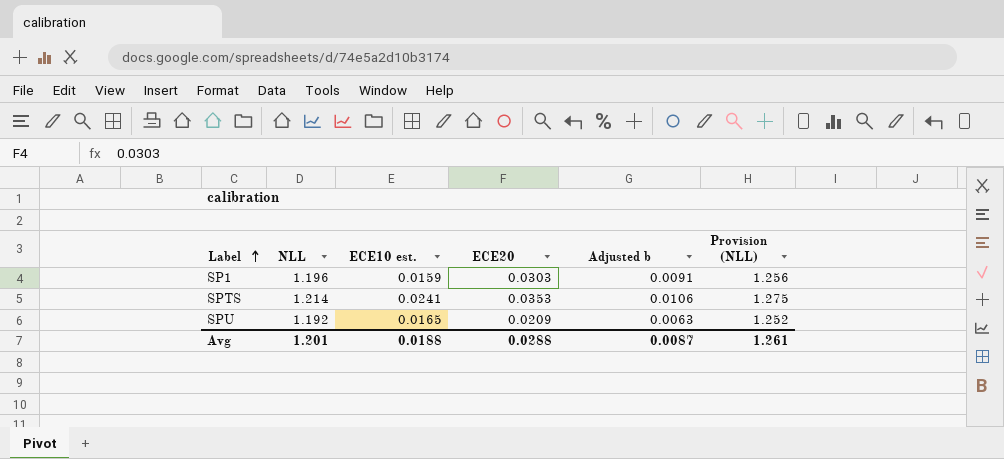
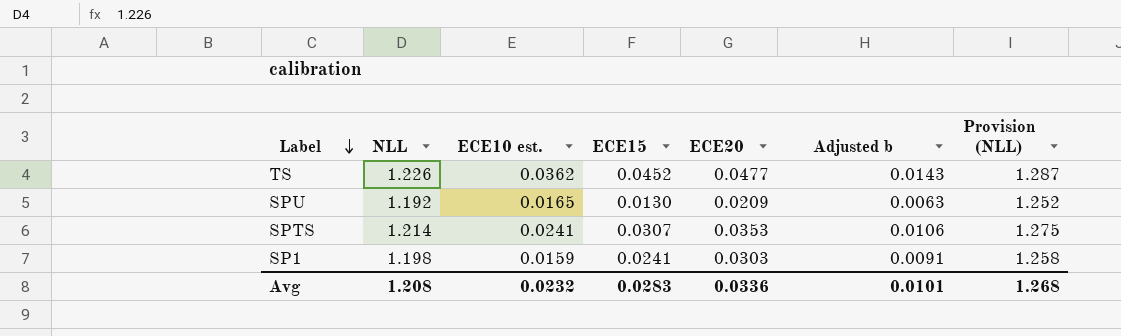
row order: Label ascending -> Label descending
column ECE15 | position: none -> 4
row TS: none -> 1.226 | 0.0362 | 0.0452 | 0.0477 | 0.0143 | 1.287
SP1 | NLL: 1.196 -> 1.198
SP1 | Provision (NLL): 1.256 -> 1.258
Avg | NLL: 1.201 -> 1.208
Avg | ECE10 est.: 0.0188 -> 0.0232
Avg | ECE20: 0.0288 -> 0.0336
Avg | Adjusted b: 0.0087 -> 0.0101
Avg | Provision (NLL): 1.261 -> 1.268

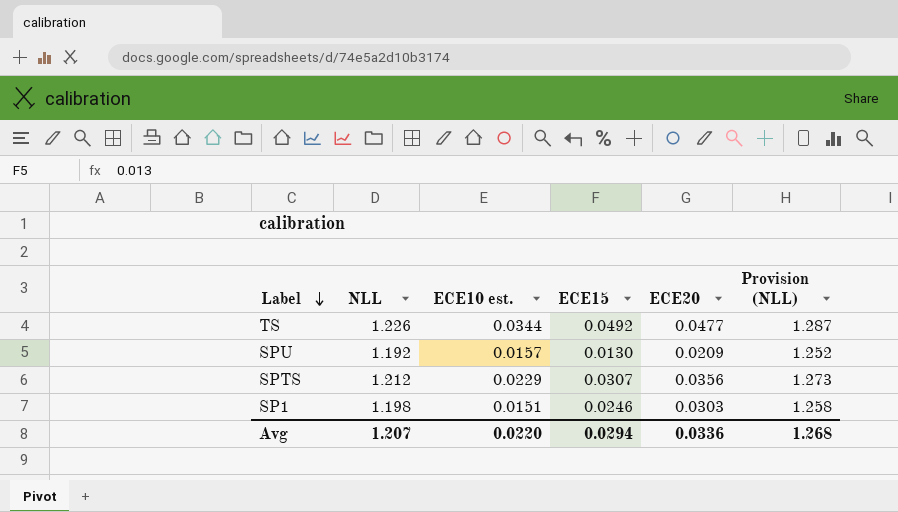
column Adjusted b | formula: [ECE20] * 0.3 -> none
TS | ECE10 est.: 0.0362 -> 0.0344
TS | ECE15: 0.0452 -> 0.0492
SPU | ECE10 est.: 0.0165 -> 0.0157
SPTS | NLL: 1.214 -> 1.212
SPTS | ECE10 est.: 0.0241 -> 0.0229
SPTS | ECE20: 0.0353 -> 0.0356
SPTS | Provision (NLL): 1.275 -> 1.273
SP1 | ECE10 est.: 0.0159 -> 0.0151
SP1 | ECE15: 0.0241 -> 0.0246
Avg | NLL: 1.208 -> 1.207
Avg | ECE10 est.: 0.0232 -> 0.0220
Avg | ECE15: 0.0283 -> 0.0294

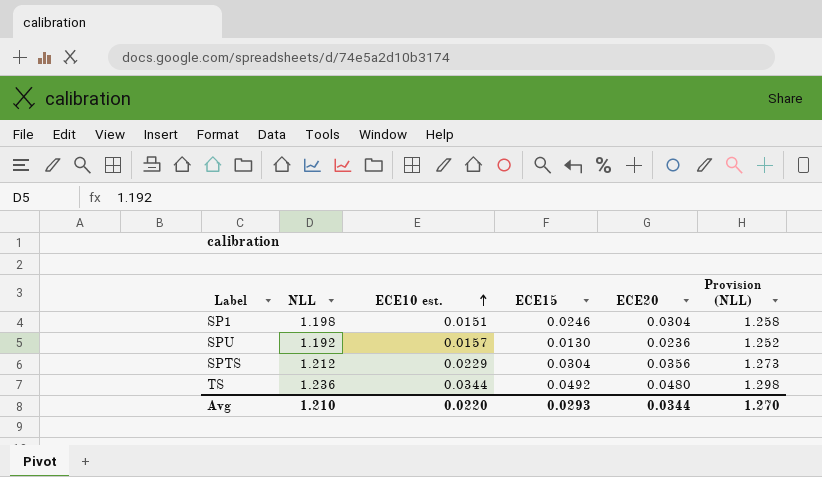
row order: Label descending -> ECE10 est. ascending
SP1 | ECE20: 0.0303 -> 0.0304
SPU | ECE20: 0.0209 -> 0.0236
SPTS | ECE15: 0.0307 -> 0.0304
TS | NLL: 1.226 -> 1.236
TS | ECE20: 0.0477 -> 0.0480
TS | Provision (NLL): 1.287 -> 1.298
Avg | NLL: 1.207 -> 1.210
Avg | ECE15: 0.0294 -> 0.0293
Avg | ECE20: 0.0336 -> 0.0344
Avg | Provision (NLL): 1.268 -> 1.270

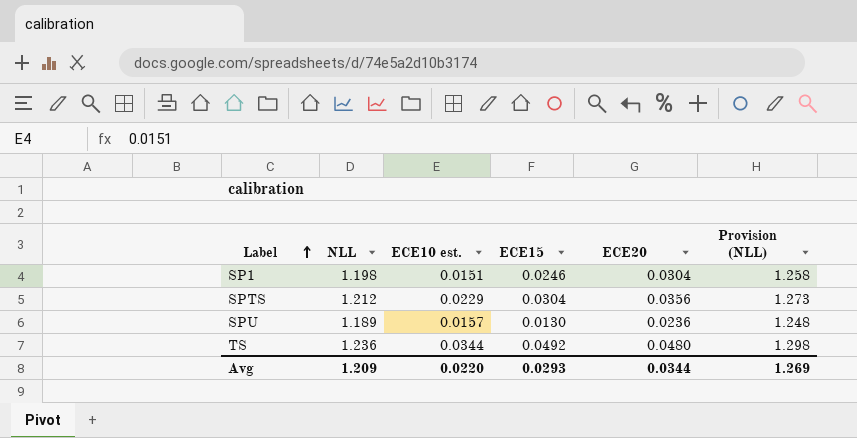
row order: ECE10 est. ascending -> Label ascending
SPU | NLL: 1.192 -> 1.189
SPU | Provision (NLL): 1.252 -> 1.248
Avg | NLL: 1.210 -> 1.209
Avg | Provision (NLL): 1.270 -> 1.269

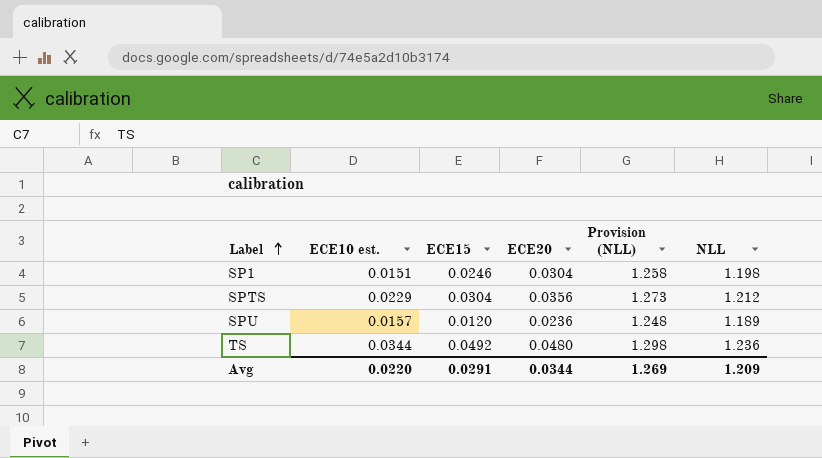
column NLL | position: 2 -> 6
SPU | ECE15: 0.0130 -> 0.0120
Avg | ECE15: 0.0293 -> 0.0291

